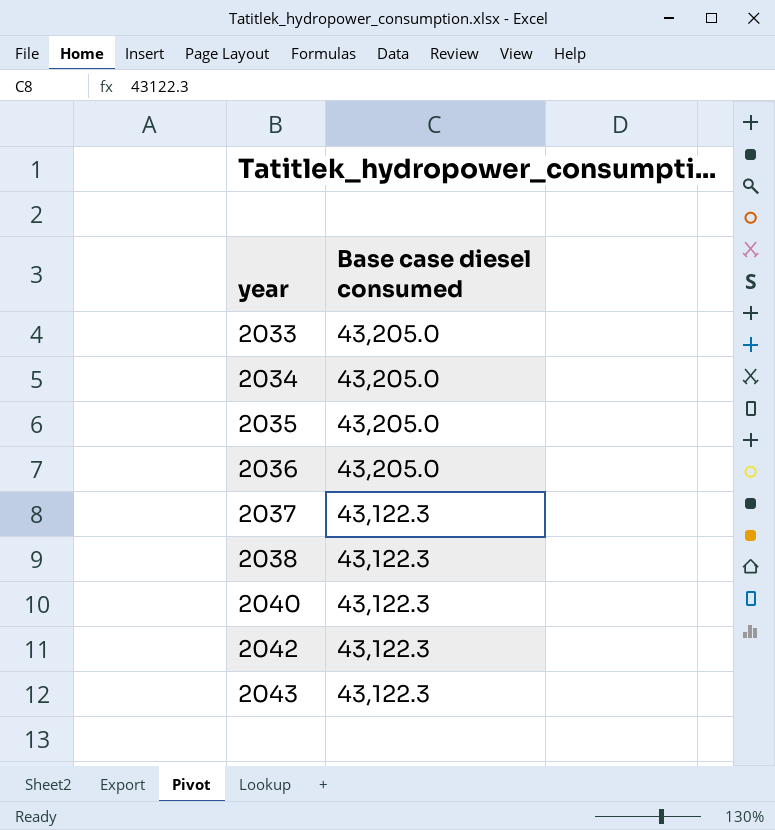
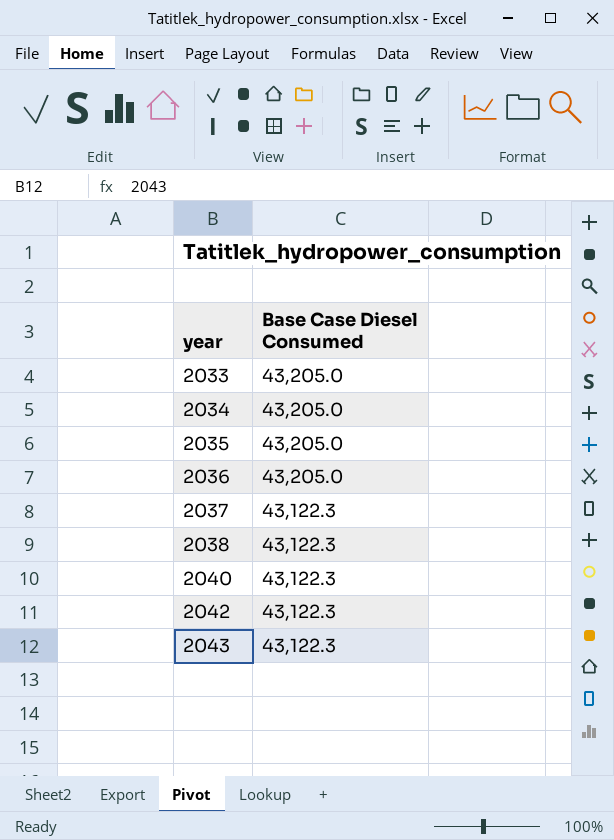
column name: Base case diesel consumed -> Base Case Diesel Consumed

